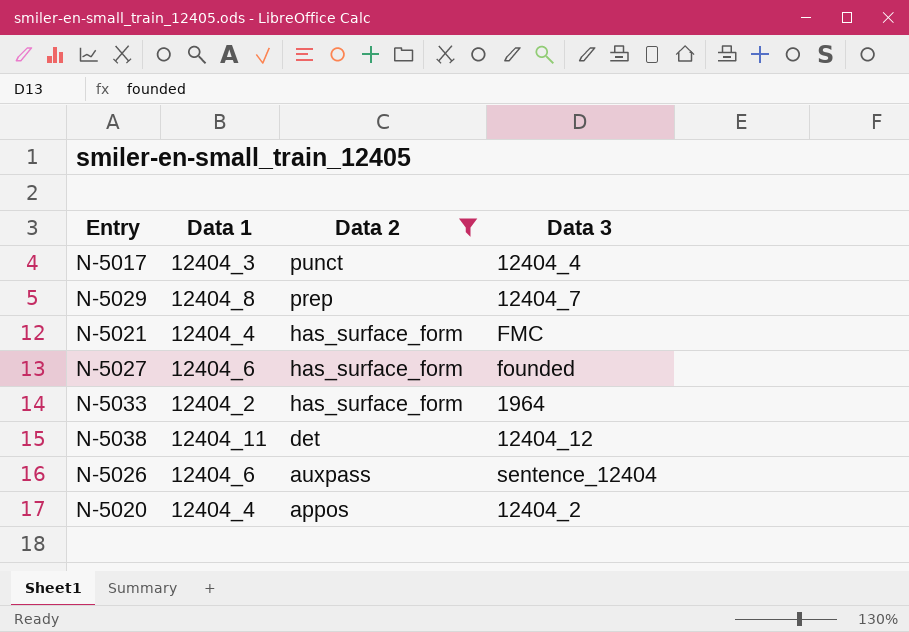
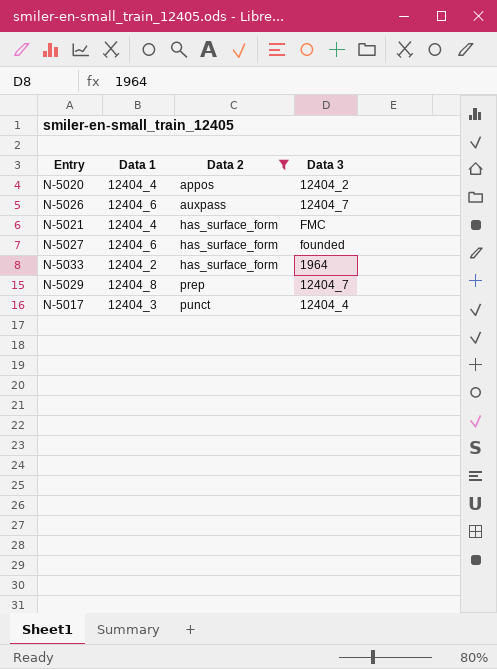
row order: Data 2 descending -> Data 2 ascending
row N-5038: 12404_11 | det | 12404_12 -> none
N-5026 | Data 3: sentence_12404 -> 12404_7

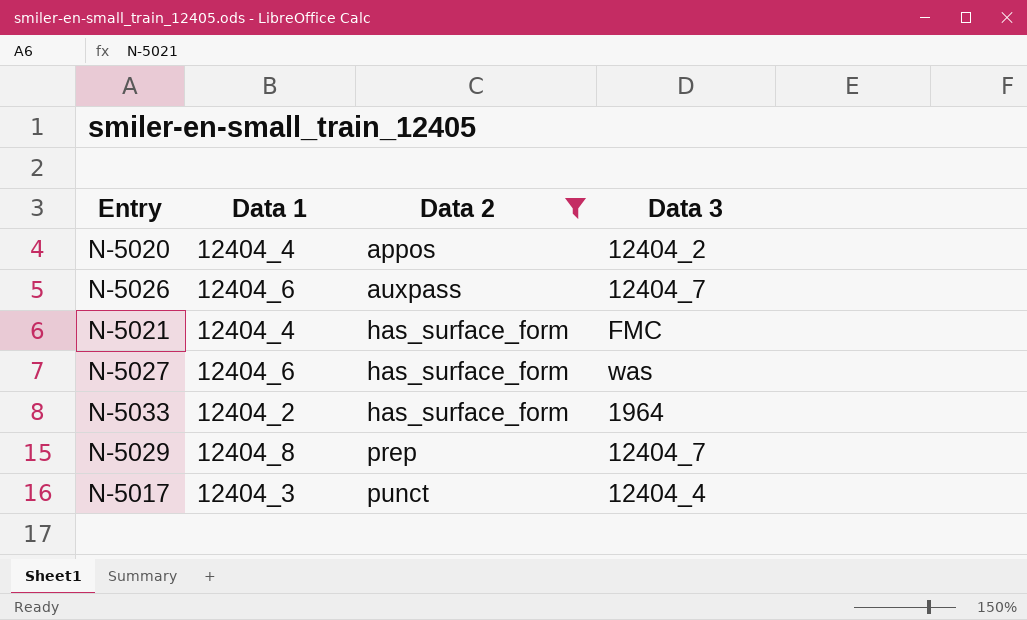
N-5027 | Data 3: founded -> was

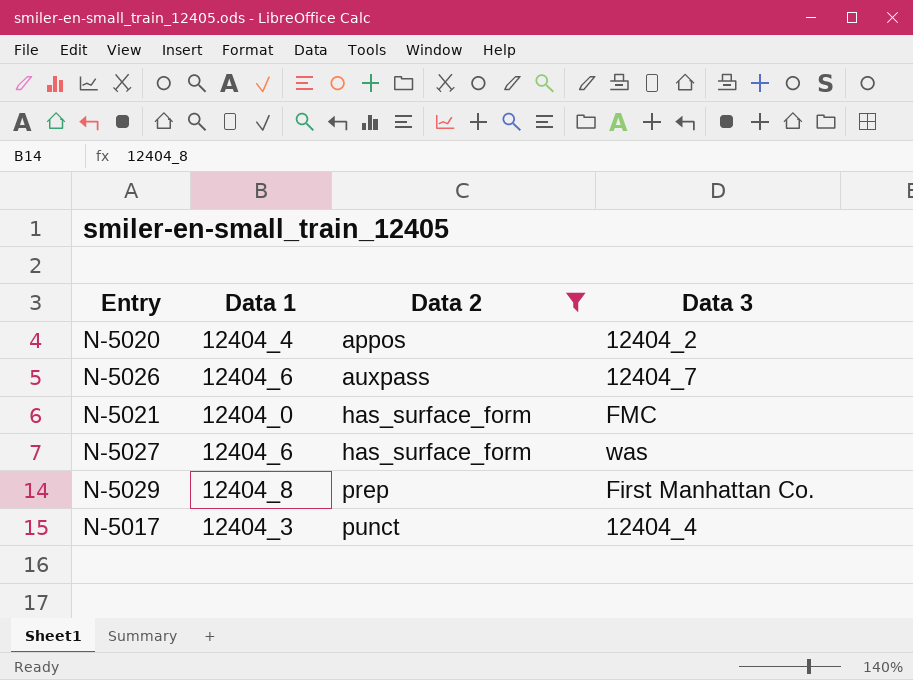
row N-5033: 12404_2 | has_surface_form | 1964 -> none
N-5021 | Data 1: 12404_4 -> 12404_0
N-5029 | Data 3: 12404_7 -> First Manhattan Co.

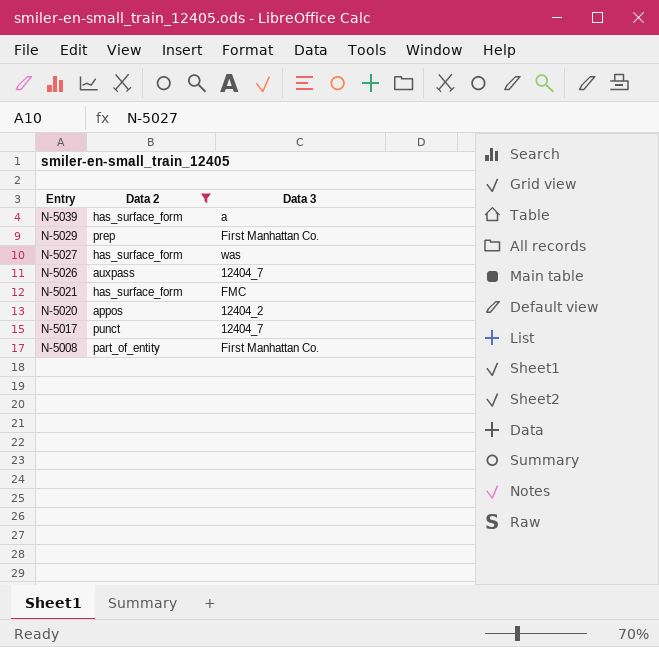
row order: Data 2 ascending -> Entry descending
column Data 1 | position: 2 -> none
row N-5039: none -> has_surface_form | a
N-5017 | Data 3: 12404_4 -> 12404_7
row N-5008: none -> part_of_entity | First Manhattan Co.

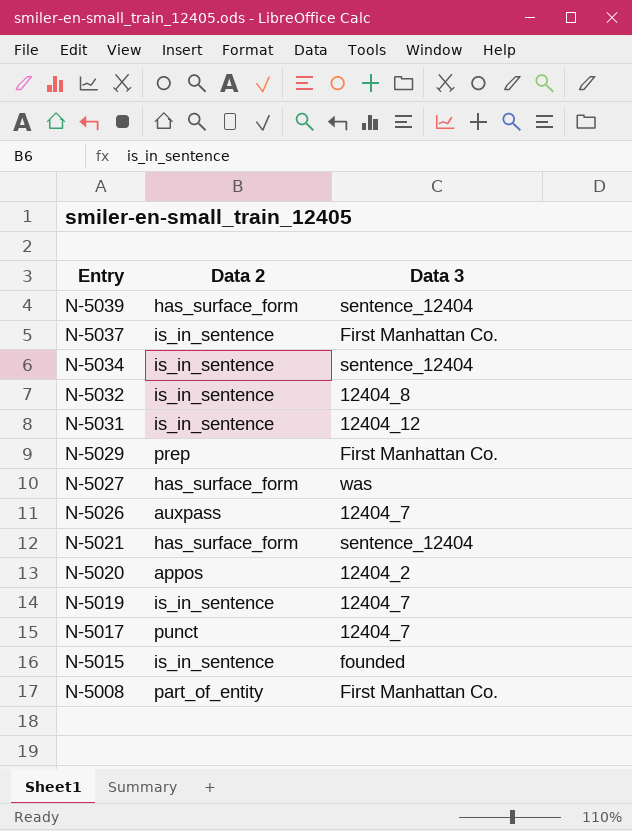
filter: Data 2 != is_in_sentence -> none
N-5039 | Data 3: a -> sentence_12404
N-5021 | Data 3: FMC -> sentence_12404

